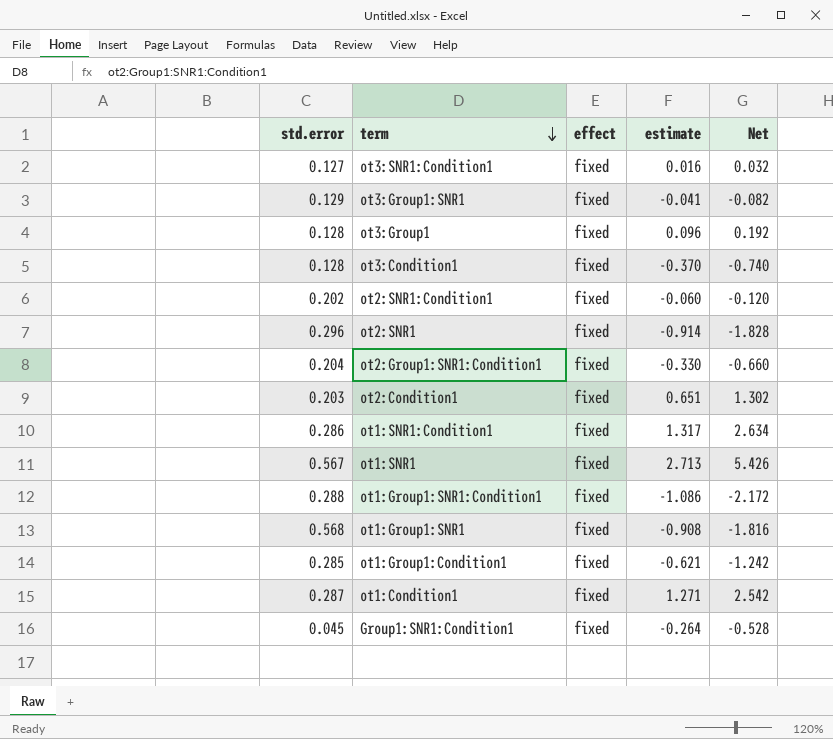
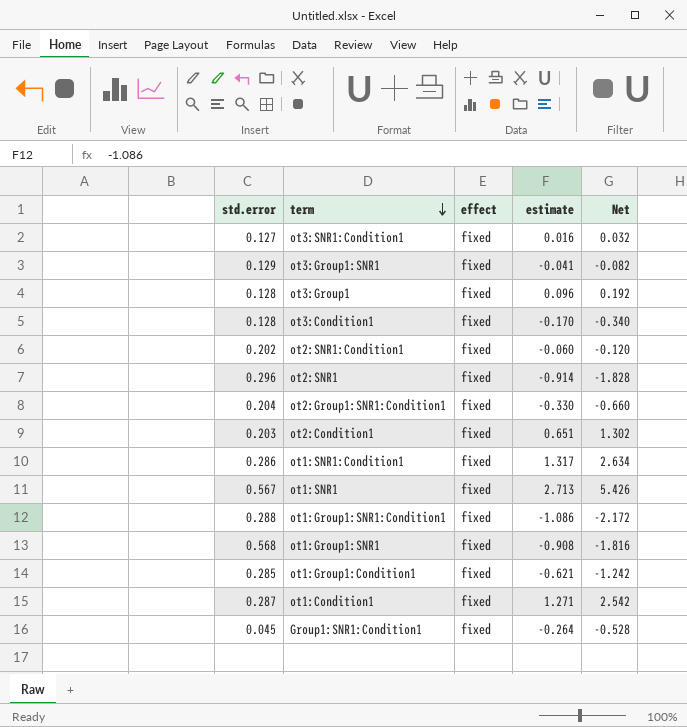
ot3:Condition1 | estimate: -0.370 -> -0.170
ot3:Condition1 | Net: -0.740 -> -0.340

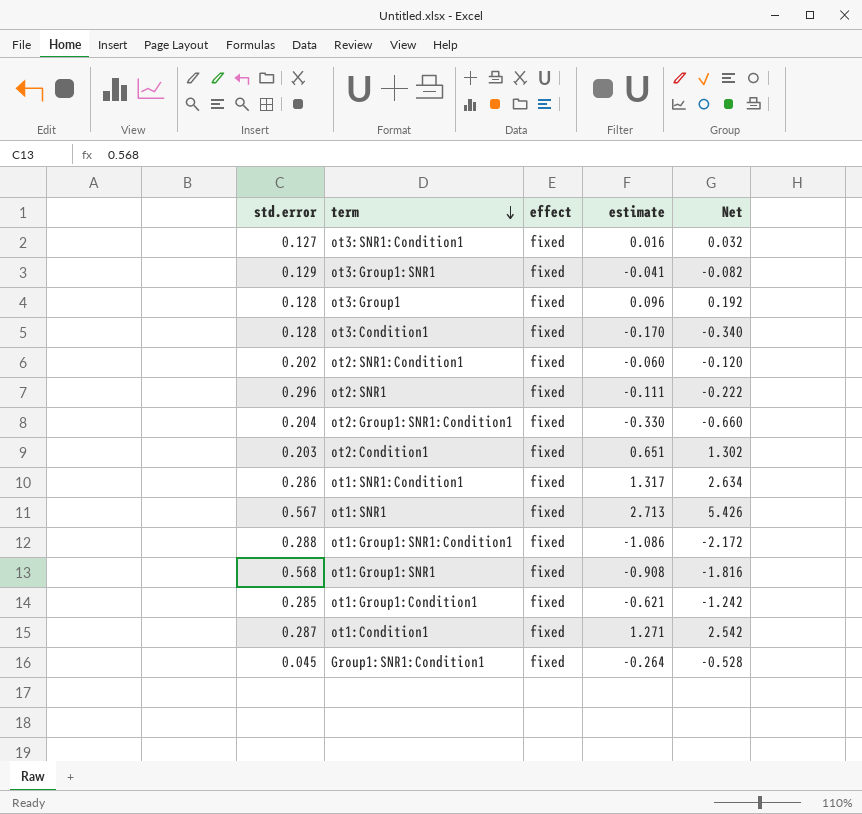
ot2:SNR1 | estimate: -0.914 -> -0.111
ot2:SNR1 | Net: -1.828 -> -0.222

